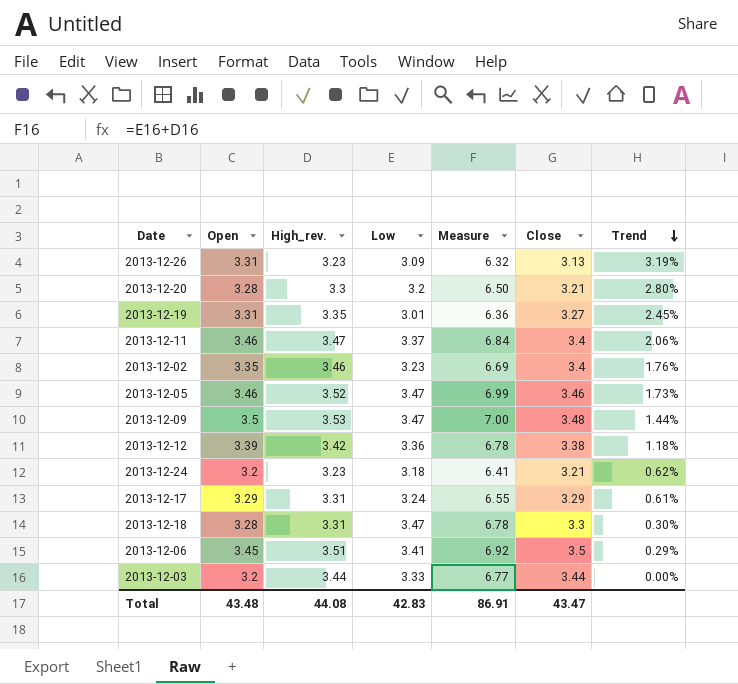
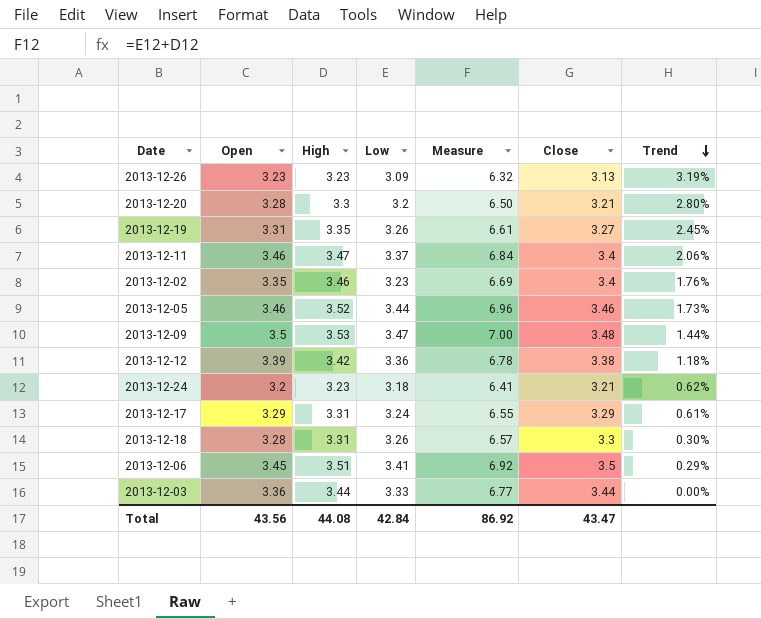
column name: High_rev. -> High
2013-12-26 | Open: 3.31 -> 3.23
2013-12-19 | Low: 3.01 -> 3.26
2013-12-19 | Measure: 6.36 -> 6.61
2013-12-05 | Low: 3.47 -> 3.44
2013-12-05 | Measure: 6.99 -> 6.96
2013-12-18 | Low: 3.47 -> 3.26
2013-12-18 | Measure: 6.78 -> 6.57
2013-12-03 | Open: 3.2 -> 3.36
Total | Open: 43.48 -> 43.56
Total | Low: 42.83 -> 42.84
Total | Measure: 86.91 -> 86.92

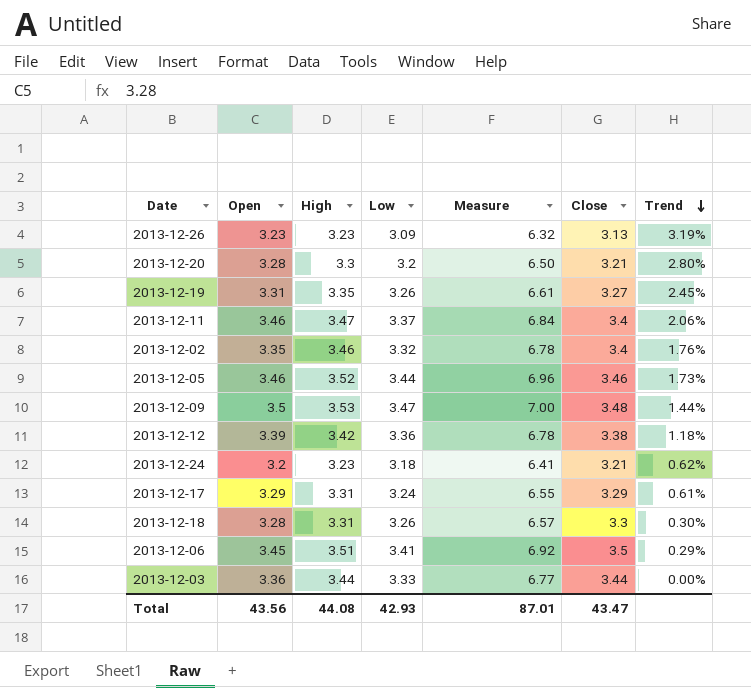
2013-12-02 | Low: 3.23 -> 3.32
2013-12-02 | Measure: 6.69 -> 6.78
Total | Low: 42.84 -> 42.93
Total | Measure: 86.92 -> 87.01

